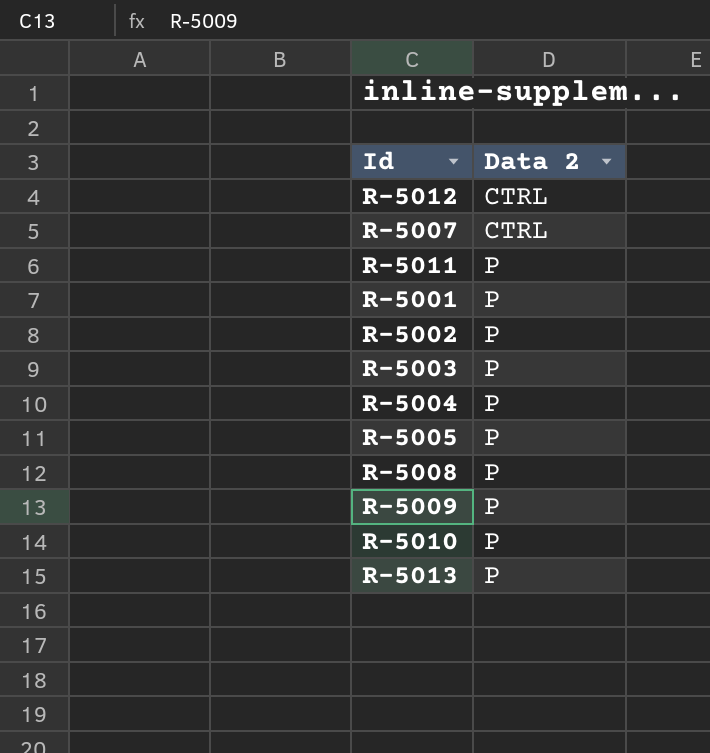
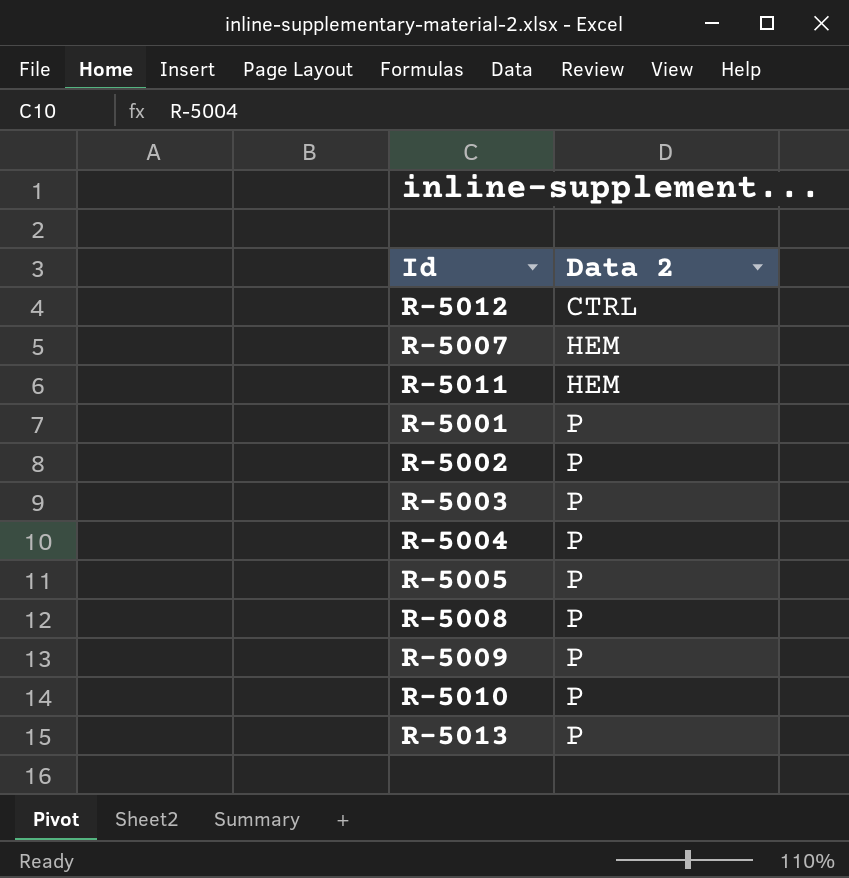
R-5007 | Data 2: CTRL -> HEM
R-5011 | Data 2: P -> HEM

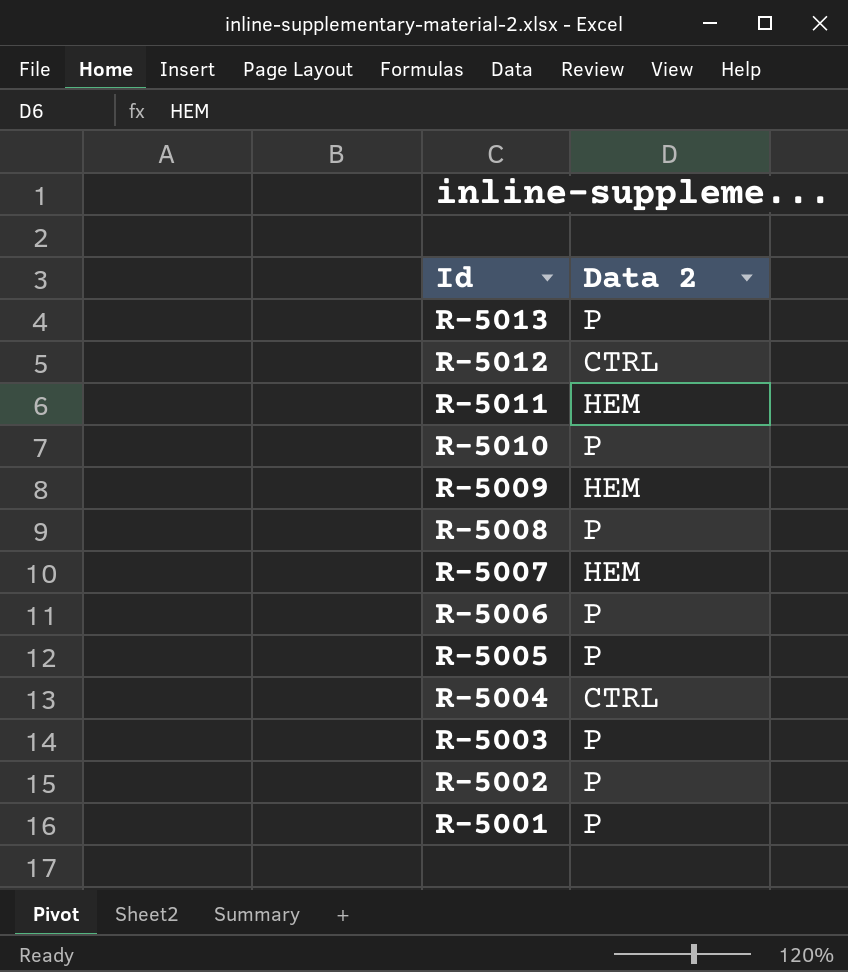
row order: Data 2 ascending -> Id descending
R-5009 | Data 2: P -> HEM
row R-5006: none -> P
R-5004 | Data 2: P -> CTRL

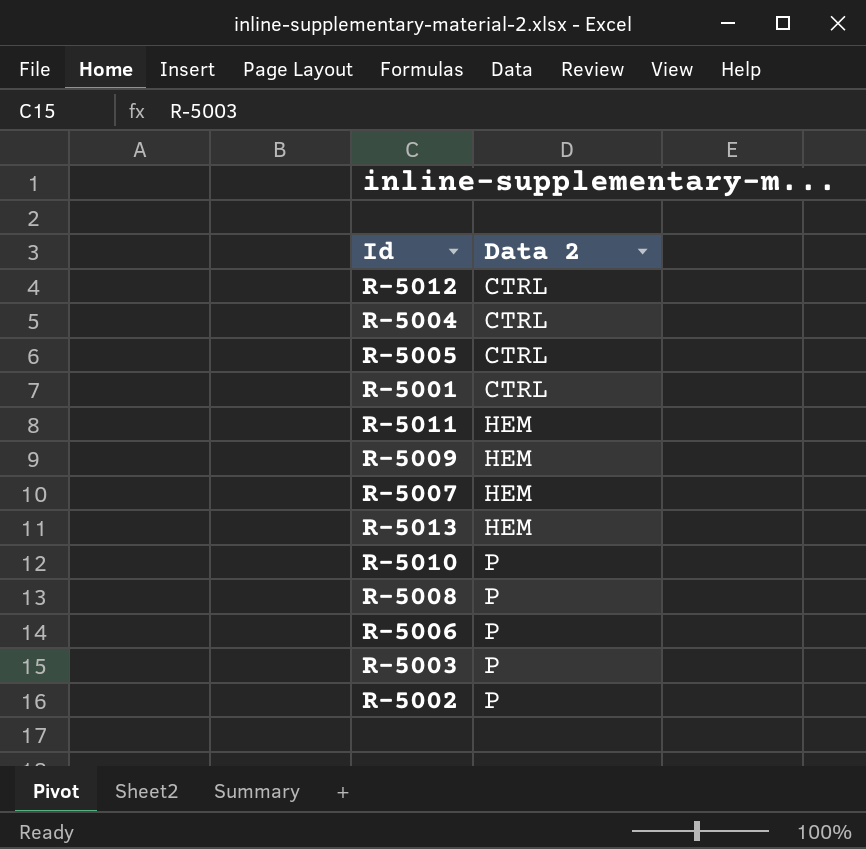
row order: Id descending -> Data 2 ascending
R-5005 | Data 2: P -> CTRL
R-5001 | Data 2: P -> CTRL
R-5013 | Data 2: P -> HEM

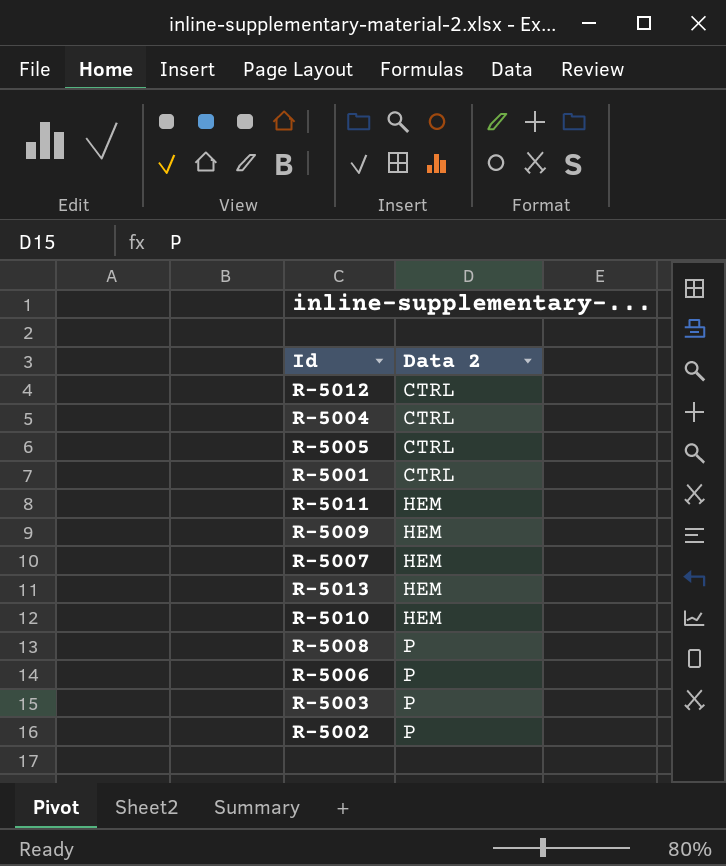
R-5010 | Data 2: P -> HEM

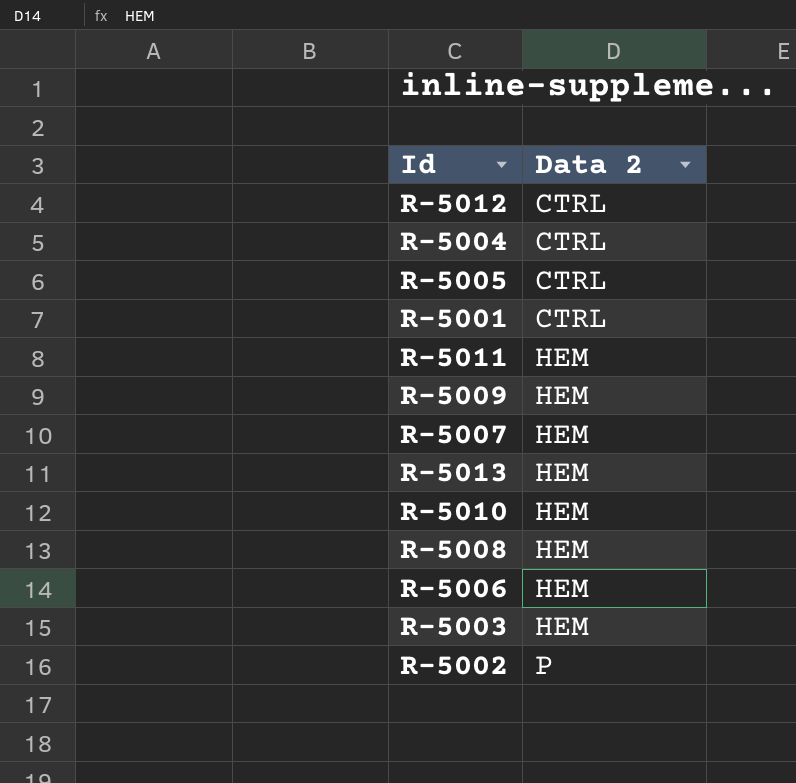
R-5008 | Data 2: P -> HEM
R-5006 | Data 2: P -> HEM
R-5003 | Data 2: P -> HEM

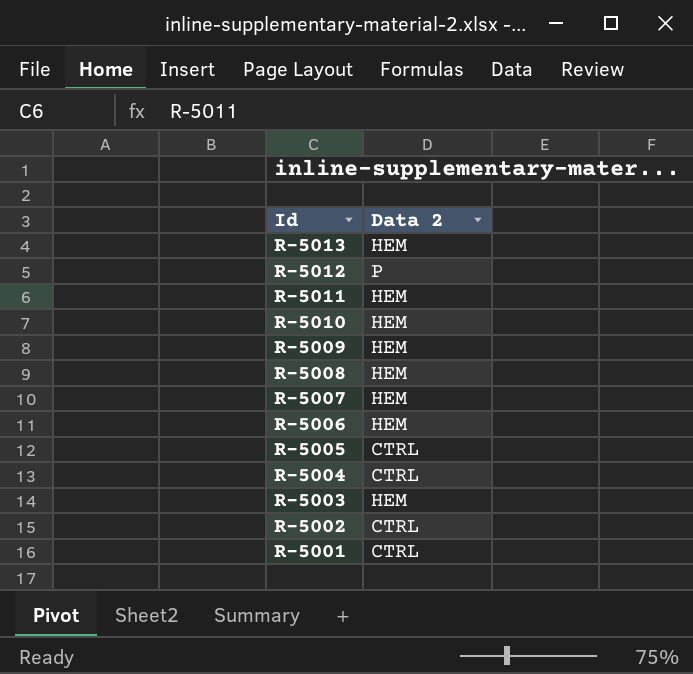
row order: Data 2 ascending -> Id descending
R-5012 | Data 2: CTRL -> P
R-5002 | Data 2: P -> CTRL

